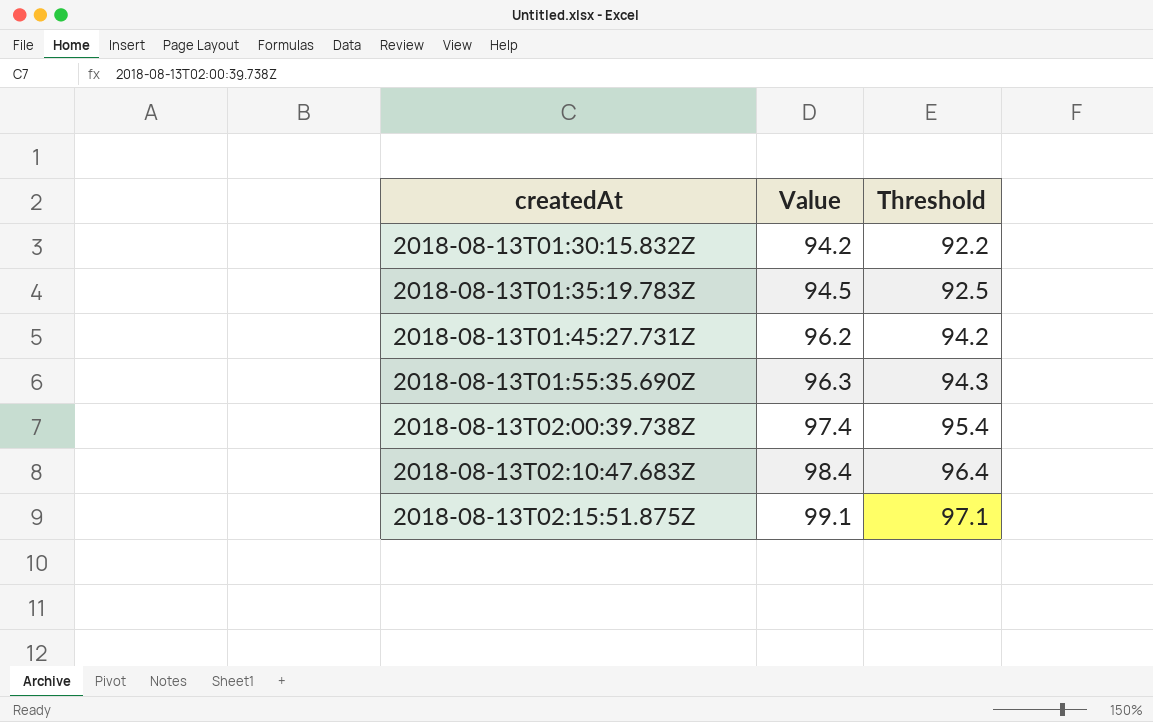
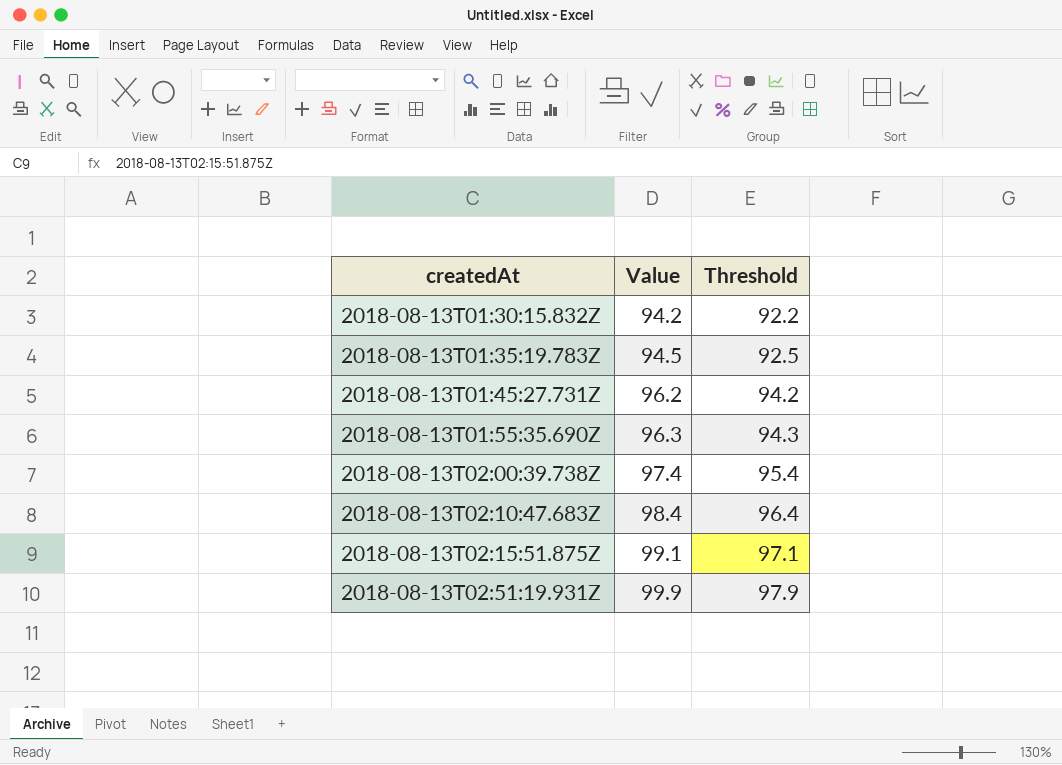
row 2018-08-13T02:51:19.931Z: none -> 99.9 | 97.9

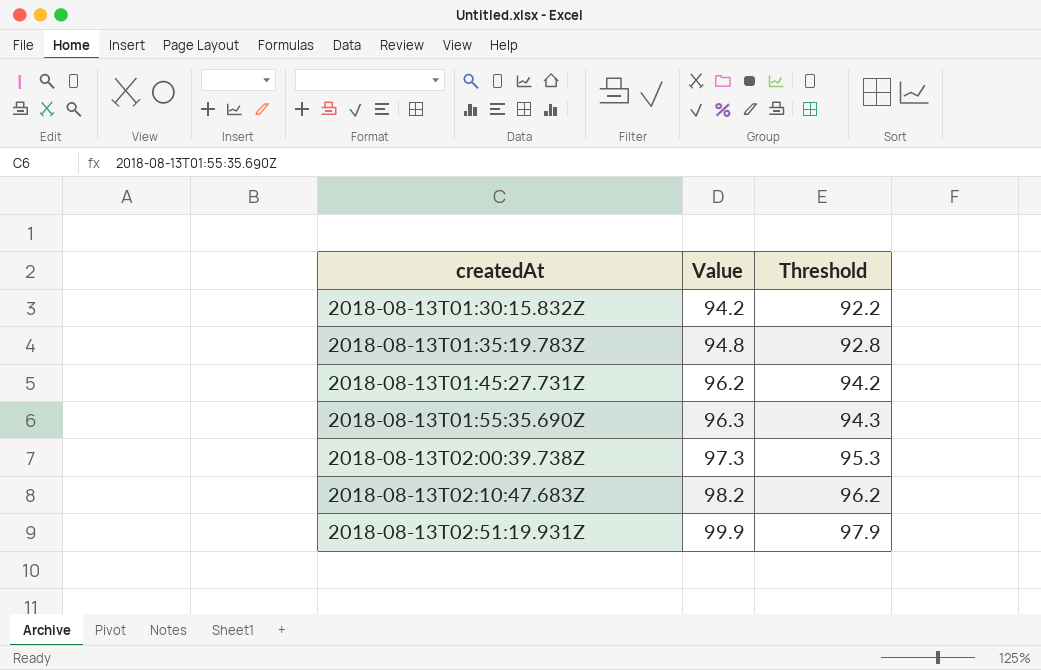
row 2018-08-13T02:15:51.875Z: 99.1 | 97.1 -> none
2018-08-13T01:35:19.783Z | Value: 94.5 -> 94.8
2018-08-13T01:35:19.783Z | Threshold: 92.5 -> 92.8
2018-08-13T02:00:39.738Z | Value: 97.4 -> 97.3
2018-08-13T02:00:39.738Z | Threshold: 95.4 -> 95.3
2018-08-13T02:10:47.683Z | Value: 98.4 -> 98.2
2018-08-13T02:10:47.683Z | Threshold: 96.4 -> 96.2

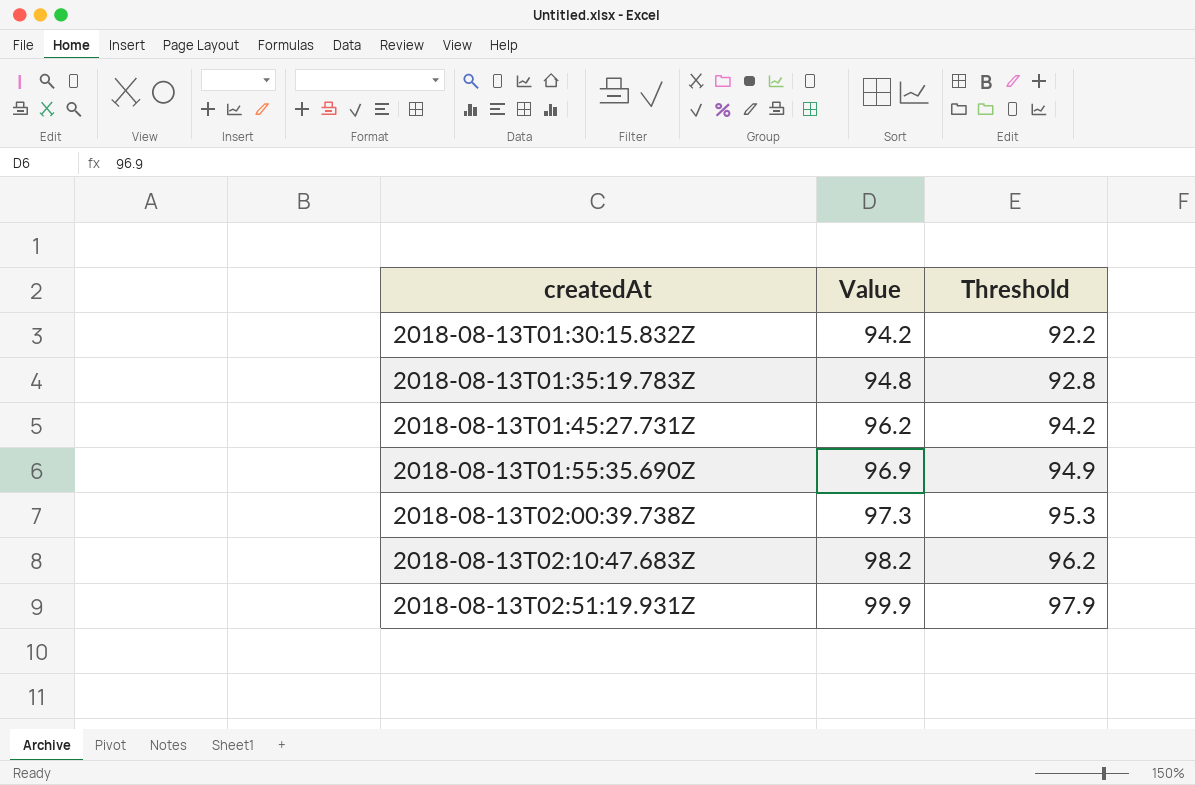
2018-08-13T01:55:35.690Z | Value: 96.3 -> 96.9
2018-08-13T01:55:35.690Z | Threshold: 94.3 -> 94.9

